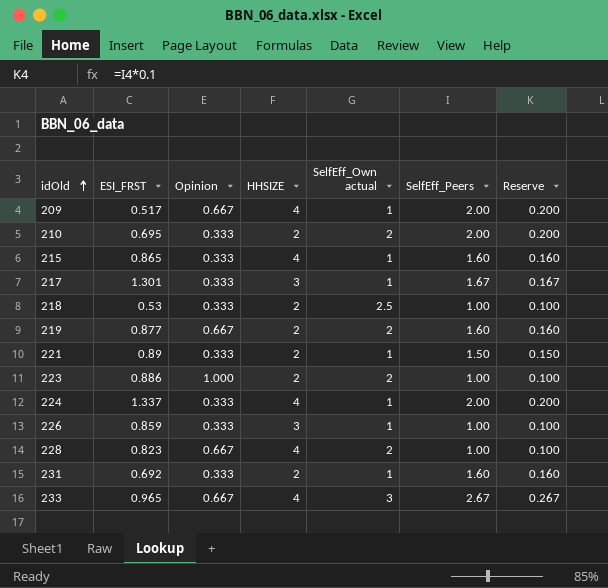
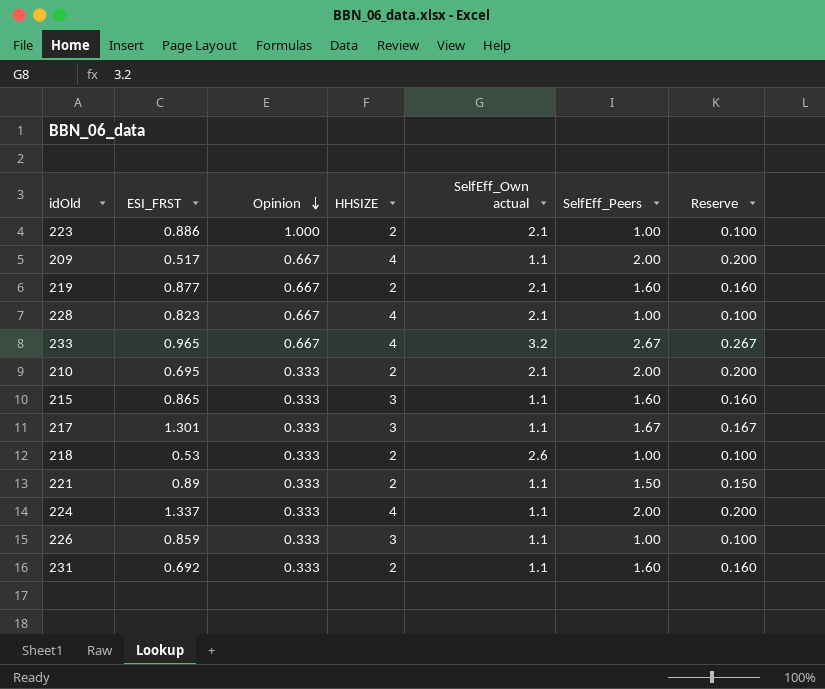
row order: idOld ascending -> Opinion descending
223 | SelfEff_Own actual: 2 -> 2.1
209 | SelfEff_Own actual: 1 -> 1.1
219 | SelfEff_Own actual: 2 -> 2.1
228 | SelfEff_Own actual: 2 -> 2.1
233 | SelfEff_Own actual: 3 -> 3.2
210 | SelfEff_Own actual: 2 -> 2.1
215 | HHSIZE: 4 -> 3
215 | SelfEff_Own actual: 1 -> 1.1
217 | SelfEff_Own actual: 1 -> 1.1
218 | SelfEff_Own actual: 2.5 -> 2.6
221 | SelfEff_Own actual: 1 -> 1.1
224 | SelfEff_Own actual: 1 -> 1.1
226 | SelfEff_Own actual: 1 -> 1.1
231 | SelfEff_Own actual: 1 -> 1.1

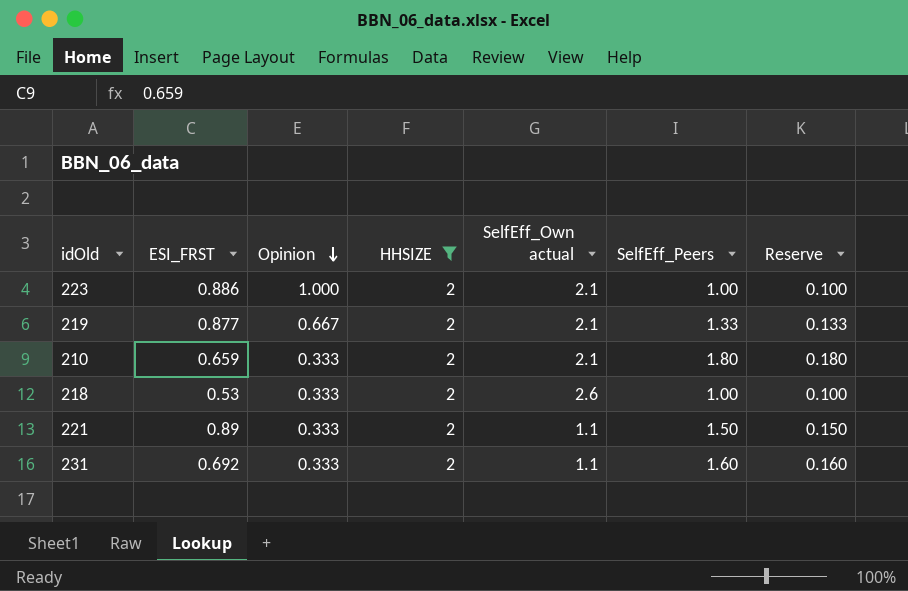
filter: none -> HHSIZE = 2
219 | SelfEff_Peers: 1.60 -> 1.33
219 | Reserve: 0.160 -> 0.133
210 | ESI_FRST: 0.695 -> 0.659
210 | SelfEff_Peers: 2.00 -> 1.80
210 | Reserve: 0.200 -> 0.180

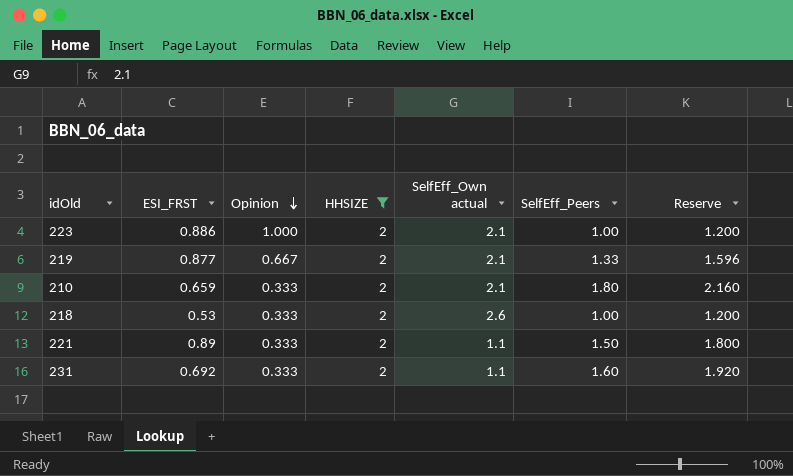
column Reserve | formula: [SelfEff_Peers] * 0.1 -> [SelfEff_Peers] * 1.2

